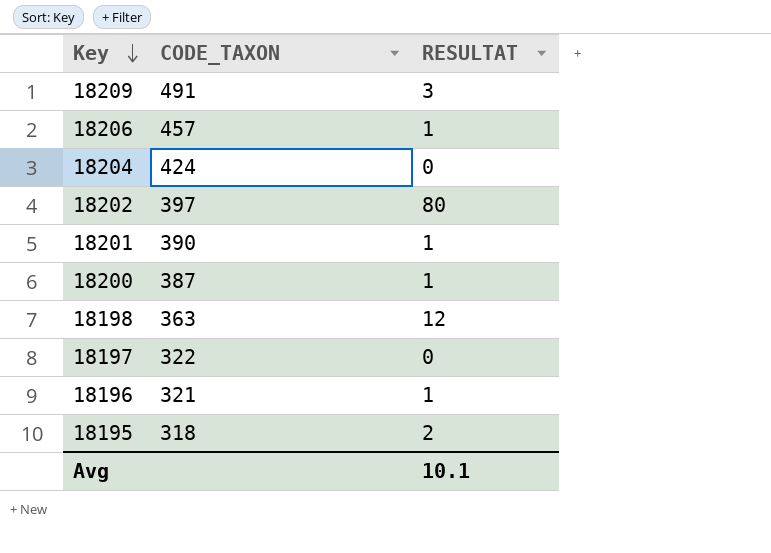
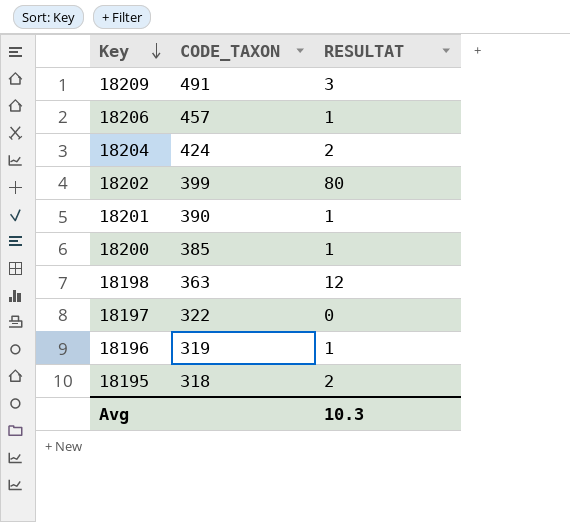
18204 | RESULTAT: 0 -> 2
18202 | CODE_TAXON: 397 -> 399
18200 | CODE_TAXON: 387 -> 385
18196 | CODE_TAXON: 321 -> 319
Avg | RESULTAT: 10.1 -> 10.3

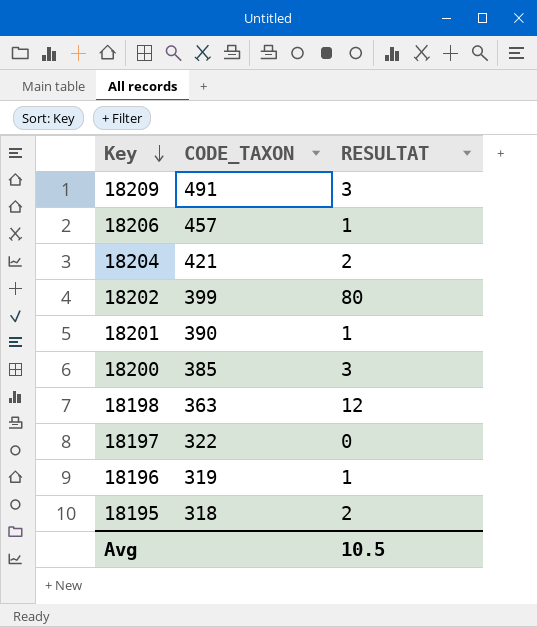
18204 | CODE_TAXON: 424 -> 421
18200 | RESULTAT: 1 -> 3
Avg | RESULTAT: 10.3 -> 10.5

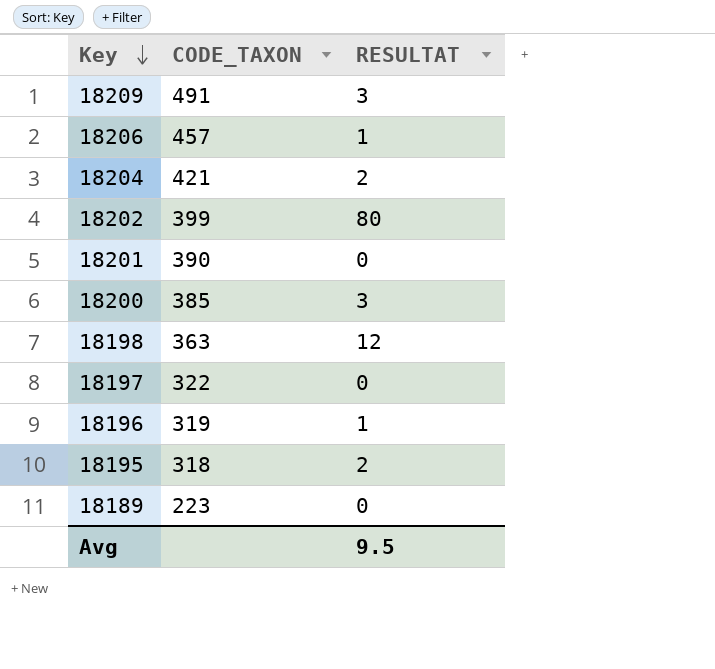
18201 | RESULTAT: 1 -> 0
row 18189: none -> 223 | 0
Avg | RESULTAT: 10.5 -> 9.5

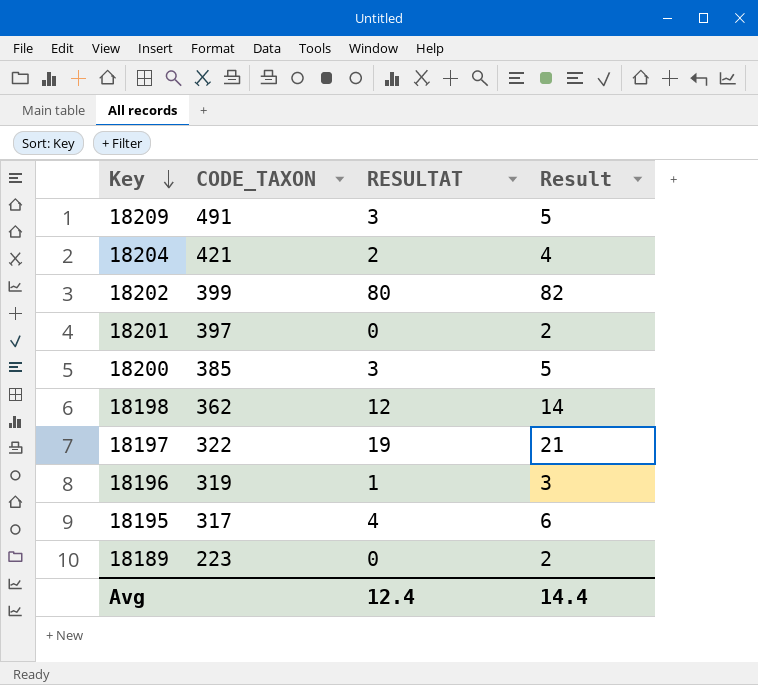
column Result | formula: none -> [RESULTAT] + 2
row 18206: 457 | 1 -> none
18201 | CODE_TAXON: 390 -> 397
18198 | CODE_TAXON: 363 -> 362
18197 | RESULTAT: 0 -> 19
18195 | CODE_TAXON: 318 -> 317
18195 | RESULTAT: 2 -> 4
Avg | RESULTAT: 9.5 -> 12.4

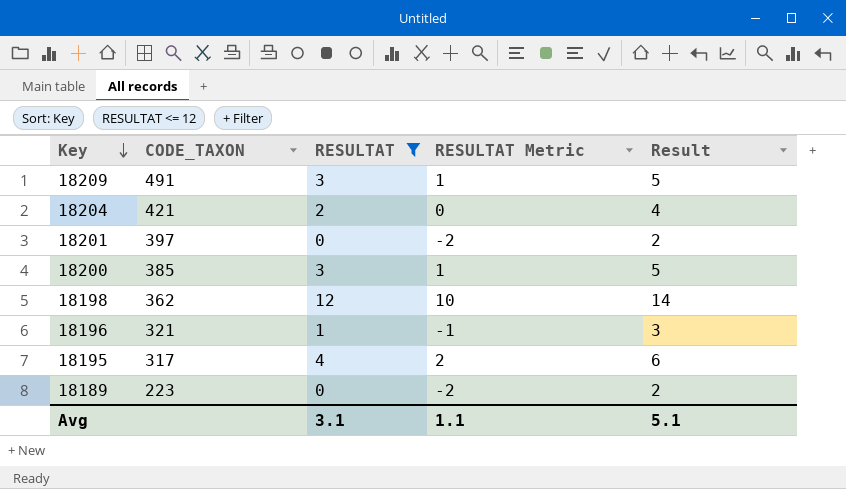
filter: none -> RESULTAT <= 12
column RESULTAT Metric | formula: none -> [RESULTAT] - 2
18196 | CODE_TAXON: 319 -> 321
Avg | RESULTAT: 12.4 -> 3.1
Avg | Result: 14.4 -> 5.1

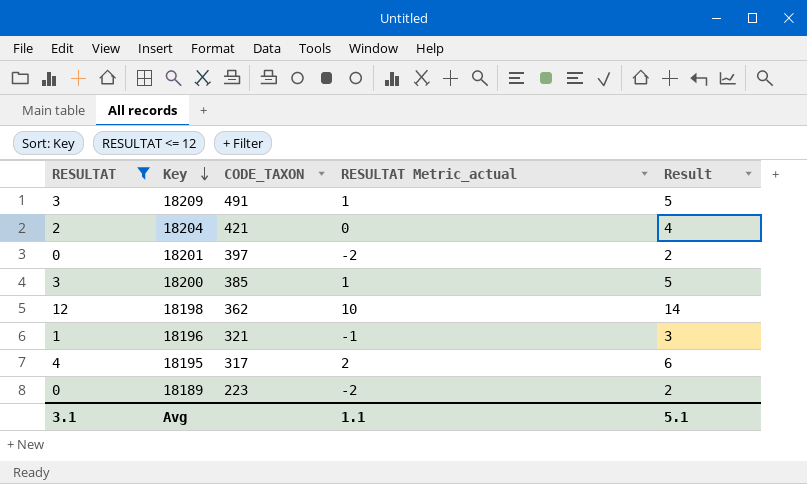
column RESULTAT | position: 3 -> 1
column name: RESULTAT Metric -> RESULTAT Metric_actual

